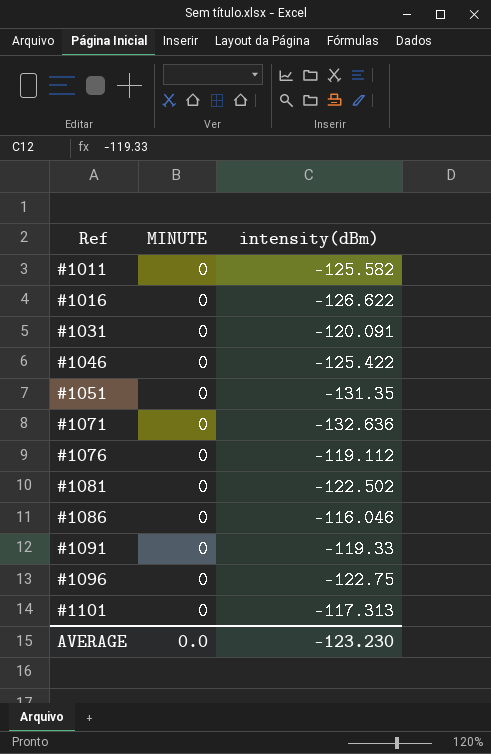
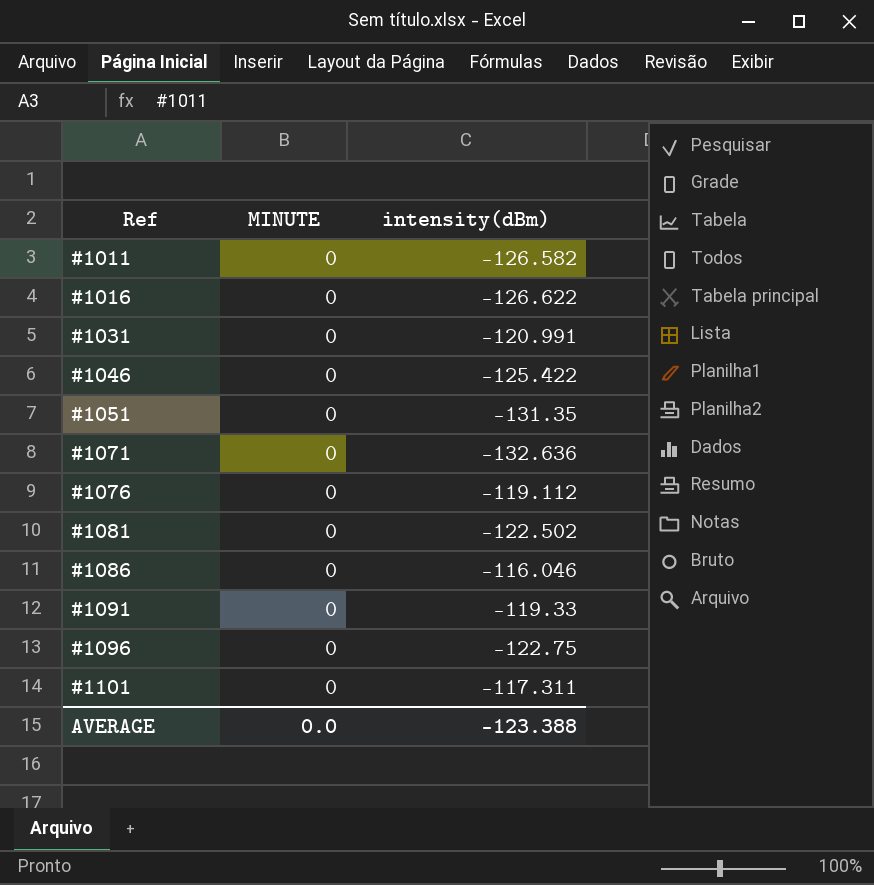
#1011 | intensity(dBm): -125.582 -> -126.582
#1031 | intensity(dBm): -120.091 -> -120.991
#1101 | intensity(dBm): -117.313 -> -117.311
AVERAGE | intensity(dBm): -123.230 -> -123.388

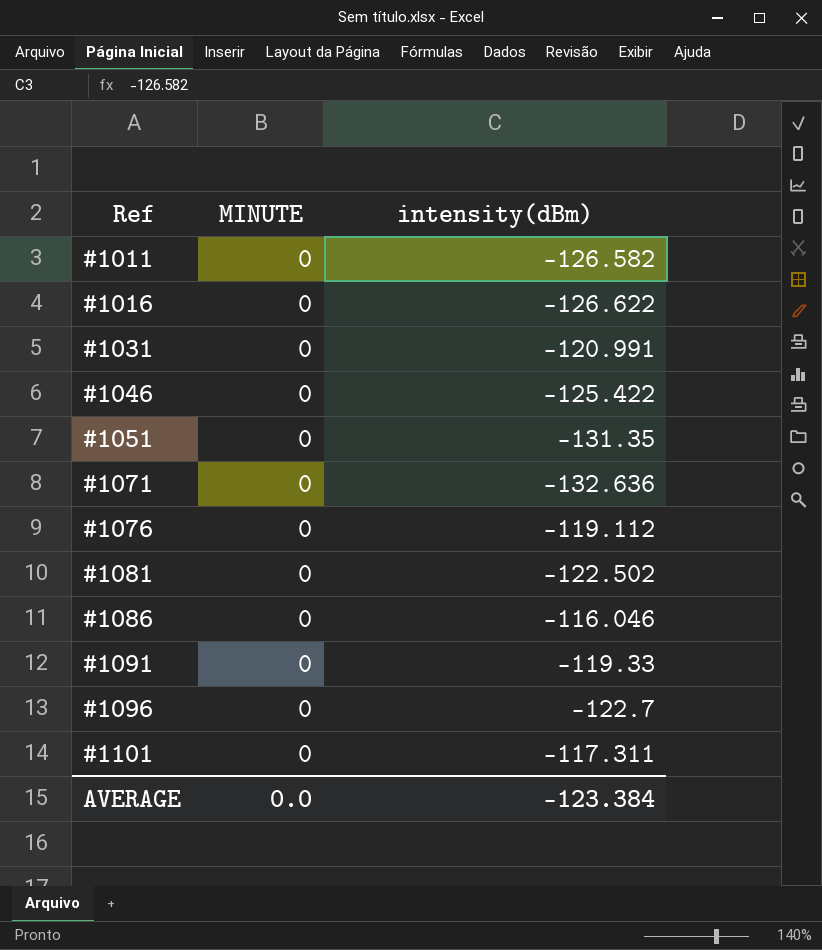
#1096 | intensity(dBm): -122.75 -> -122.7
AVERAGE | intensity(dBm): -123.388 -> -123.384

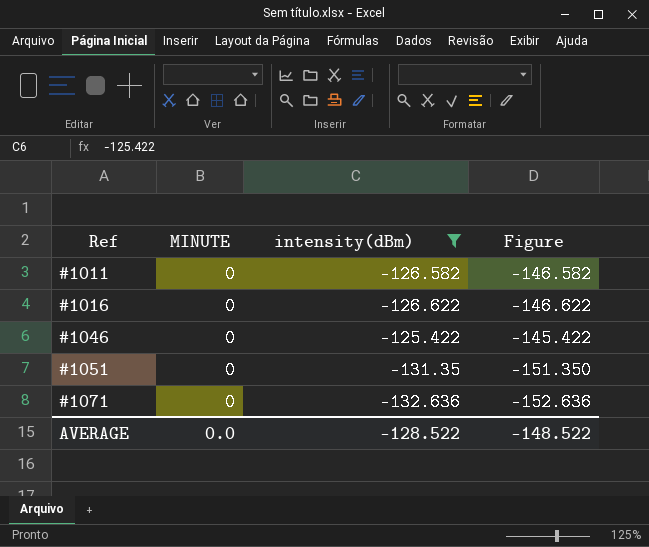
filter: none -> intensity(dBm) <= -125.422
column Figure | formula: none -> [intensity(dBm)] - 20
AVERAGE | intensity(dBm): -123.384 -> -128.522

